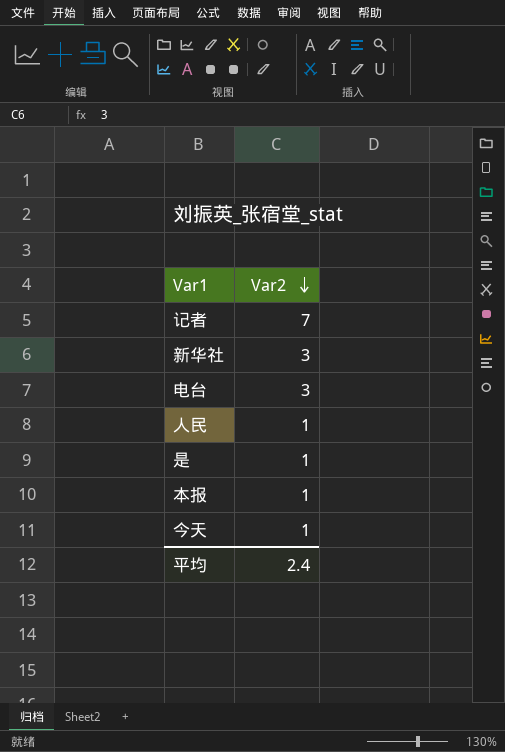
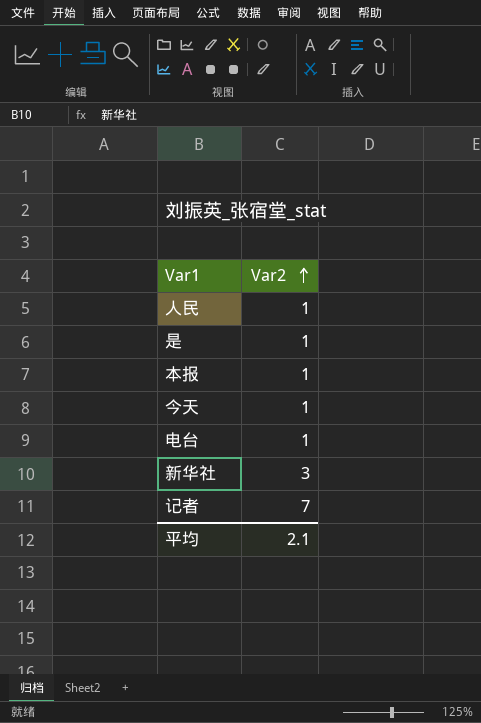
row order: Var2 descending -> Var2 ascending
电台 | Var2: 3 -> 1
平均 | Var2: 2.4 -> 2.1

